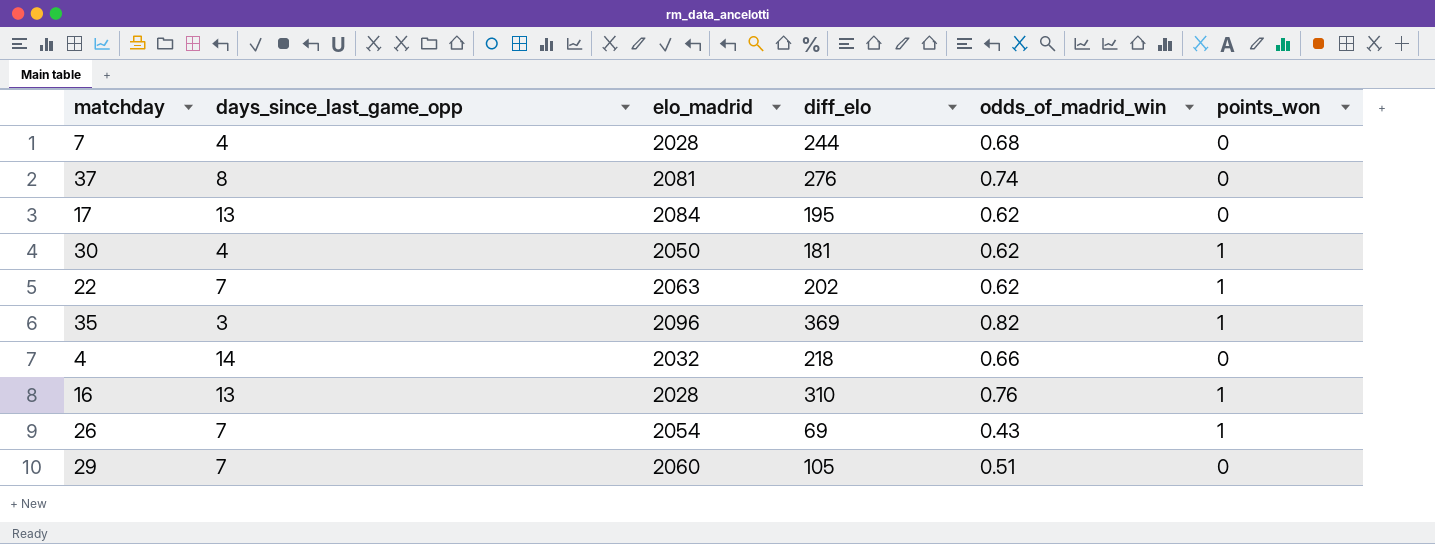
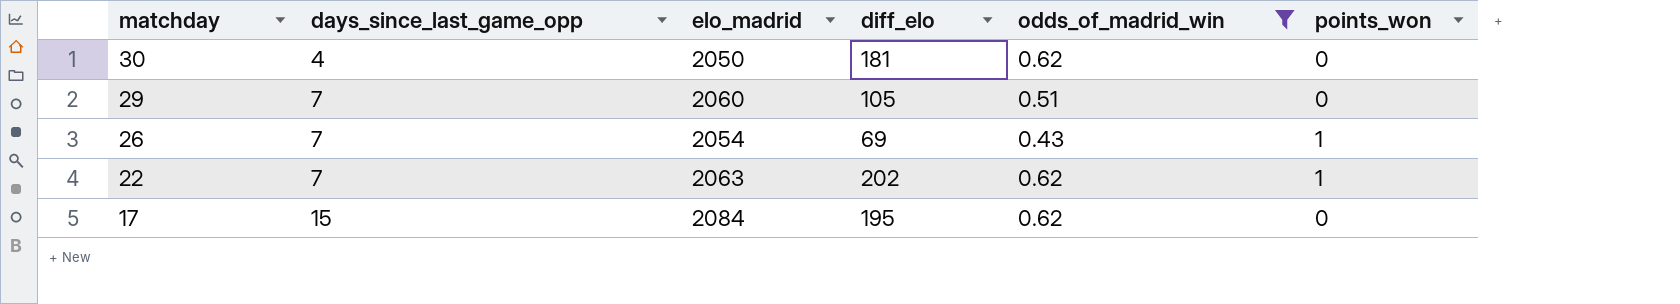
filter: none -> odds_of_madrid_win <= 0.62
row order: none -> matchday descending
30 | points_won: 1 -> 0
17 | days_since_last_game_opp: 13 -> 15

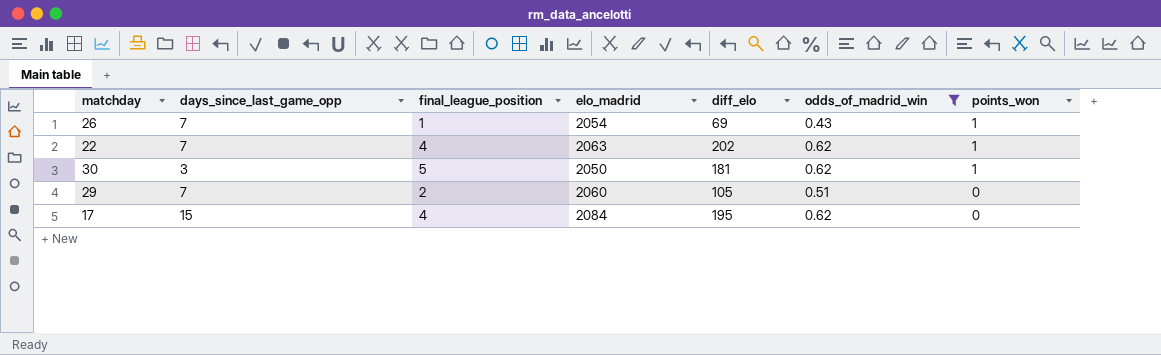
row order: matchday descending -> points_won descending
column final_league_position | position: none -> 3
30 | days_since_last_game_opp: 4 -> 3
30 | points_won: 0 -> 1

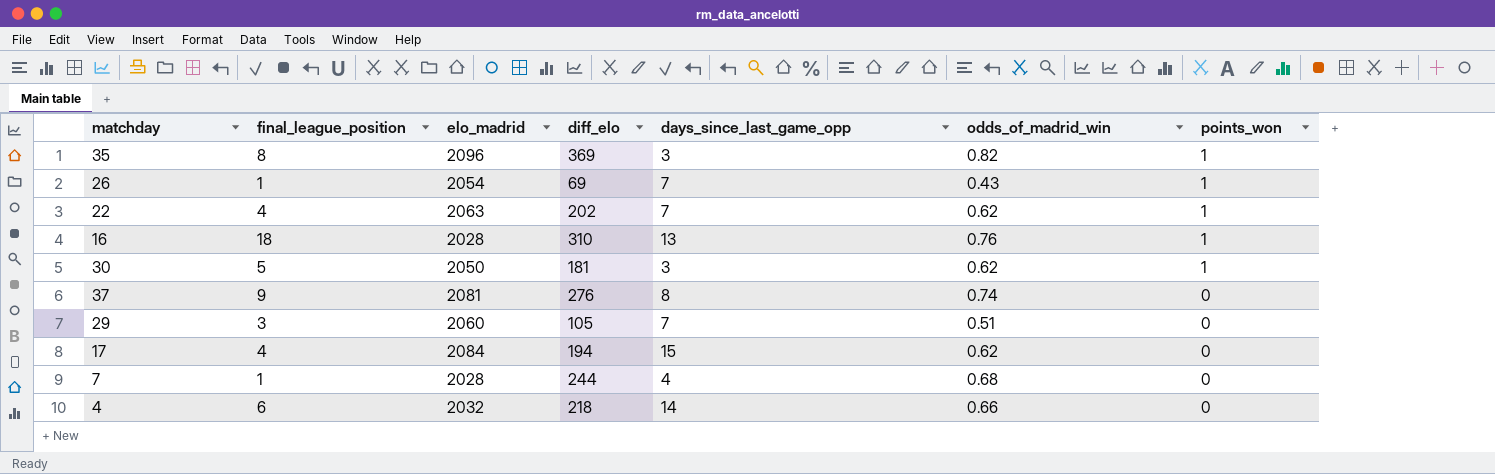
filter: odds_of_madrid_win <= 0.62 -> none
column days_since_last_game_opp | position: 2 -> 5
29 | final_league_position: 2 -> 3
17 | diff_elo: 195 -> 194

